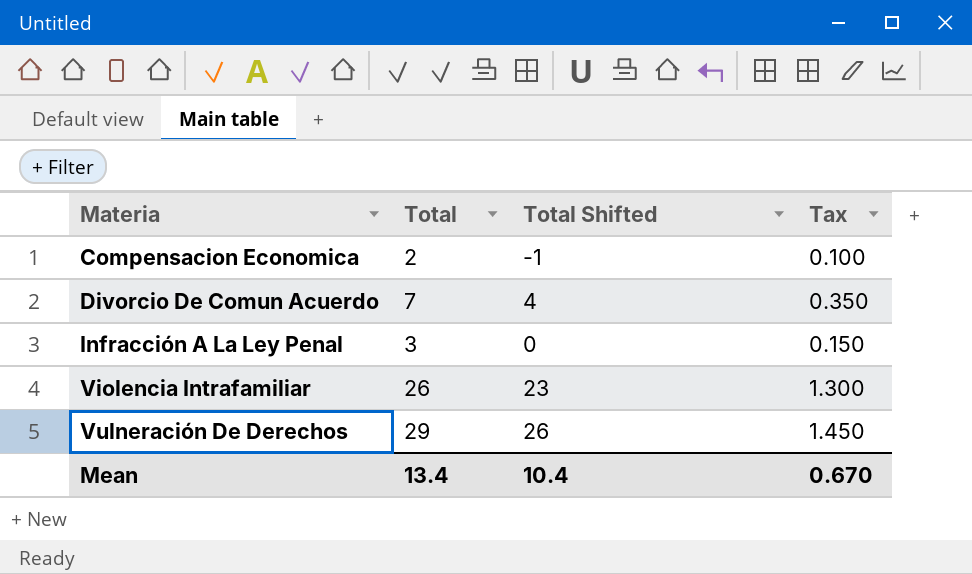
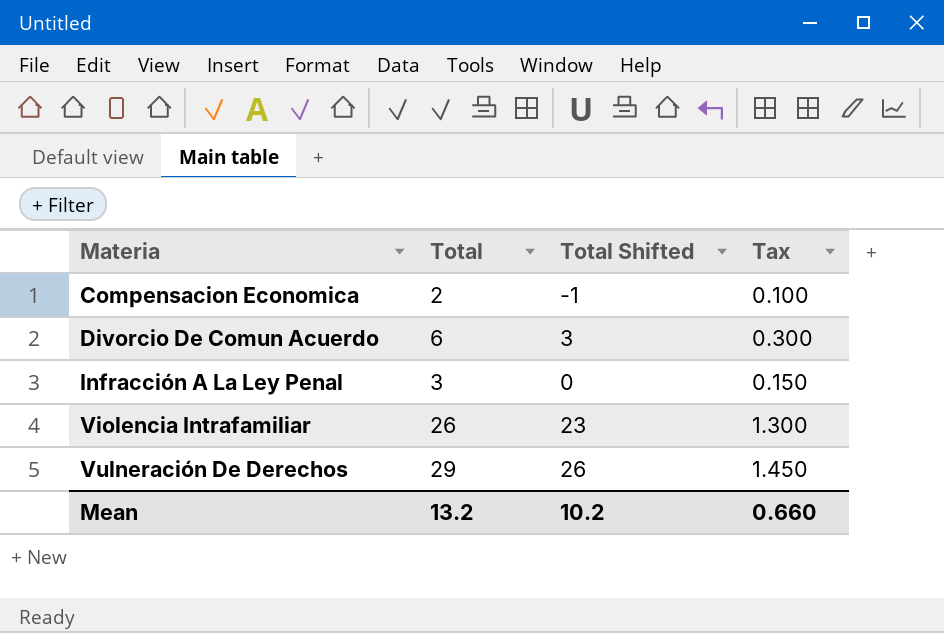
Divorcio De Comun Acuerdo | Total: 7 -> 6
Divorcio De Comun Acuerdo | Total Shifted: 4 -> 3
Divorcio De Comun Acuerdo | Tax: 0.350 -> 0.300
Mean | Total: 13.4 -> 13.2
Mean | Total Shifted: 10.4 -> 10.2
Mean | Tax: 0.670 -> 0.660

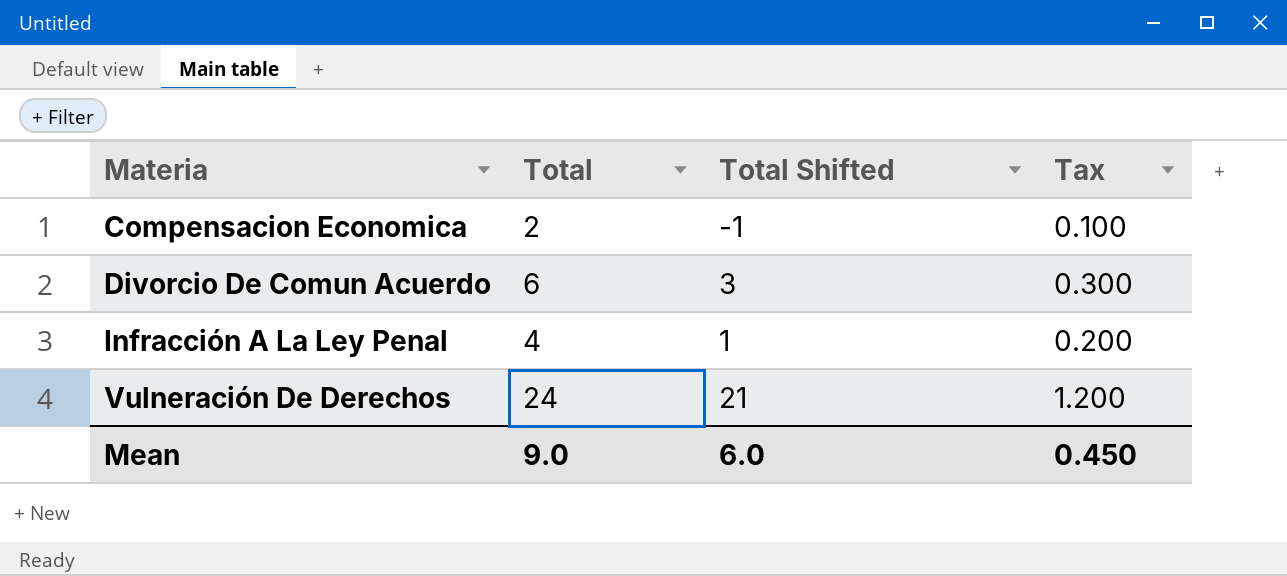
row Violencia Intrafamiliar: 26 | 23 | 1.300 -> none
Infracción A La Ley Penal | Total: 3 -> 4
Infracción A La Ley Penal | Total Shifted: 0 -> 1
Infracción A La Ley Penal | Tax: 0.150 -> 0.200
Vulneración De Derechos | Total: 29 -> 24
Vulneración De Derechos | Total Shifted: 26 -> 21
Vulneración De Derechos | Tax: 1.450 -> 1.200
Mean | Total: 13.2 -> 9.0
Mean | Total Shifted: 10.2 -> 6.0
Mean | Tax: 0.660 -> 0.450

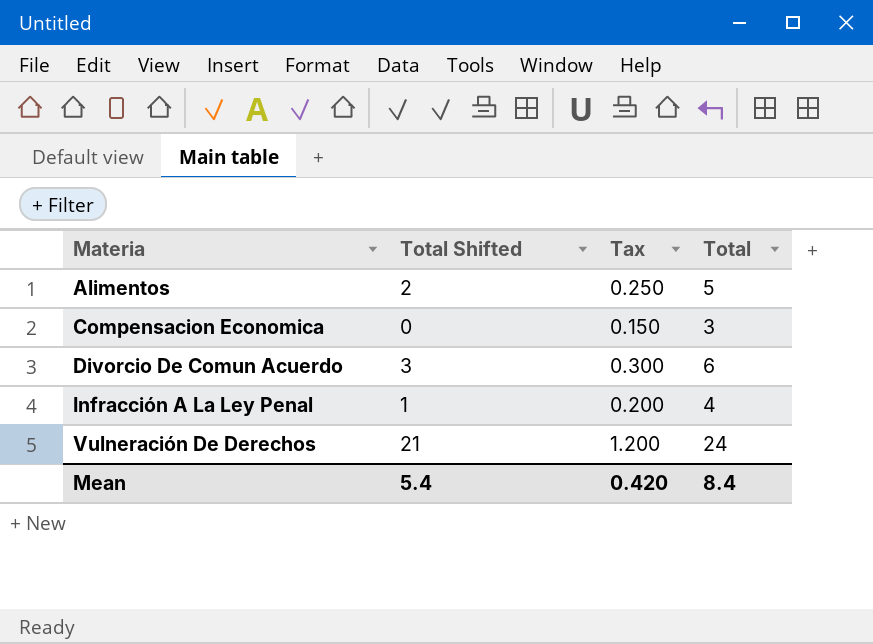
column Total | position: 2 -> 4
row Alimentos: none -> 2 | 0.250 | 5
Compensacion Economica | Total Shifted: -1 -> 0
Compensacion Economica | Tax: 0.100 -> 0.150
Compensacion Economica | Total: 2 -> 3
Mean | Total Shifted: 6.0 -> 5.4
Mean | Tax: 0.450 -> 0.420
Mean | Total: 9.0 -> 8.4

